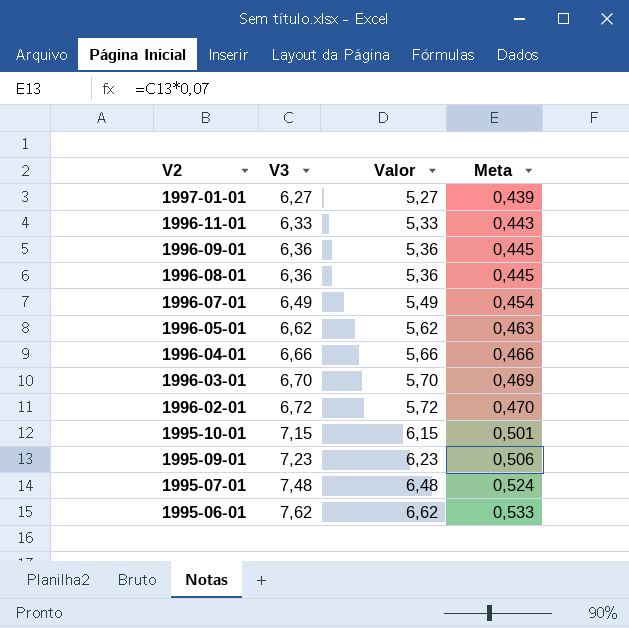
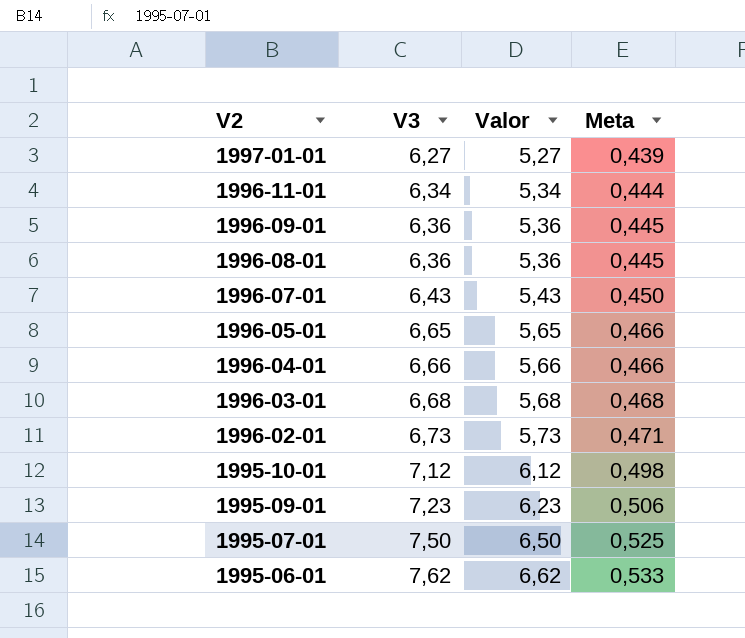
1996-11-01 | V3: 6,33 -> 6,34
1996-11-01 | Valor: 5,33 -> 5,34
1996-11-01 | Meta: 0,443 -> 0,444
1996-07-01 | V3: 6,49 -> 6,43
1996-07-01 | Valor: 5,49 -> 5,43
1996-07-01 | Meta: 0,454 -> 0,450
1996-05-01 | V3: 6,62 -> 6,65
1996-05-01 | Valor: 5,62 -> 5,65
1996-05-01 | Meta: 0,463 -> 0,466
1996-03-01 | V3: 6,70 -> 6,68
1996-03-01 | Valor: 5,70 -> 5,68
1996-03-01 | Meta: 0,469 -> 0,468
1996-02-01 | V3: 6,72 -> 6,73
1996-02-01 | Valor: 5,72 -> 5,73
1996-02-01 | Meta: 0,470 -> 0,471
1995-10-01 | V3: 7,15 -> 7,12
1995-10-01 | Valor: 6,15 -> 6,12
1995-10-01 | Meta: 0,501 -> 0,498
1995-07-01 | V3: 7,48 -> 7,50
1995-07-01 | Valor: 6,48 -> 6,50
1995-07-01 | Meta: 0,524 -> 0,525

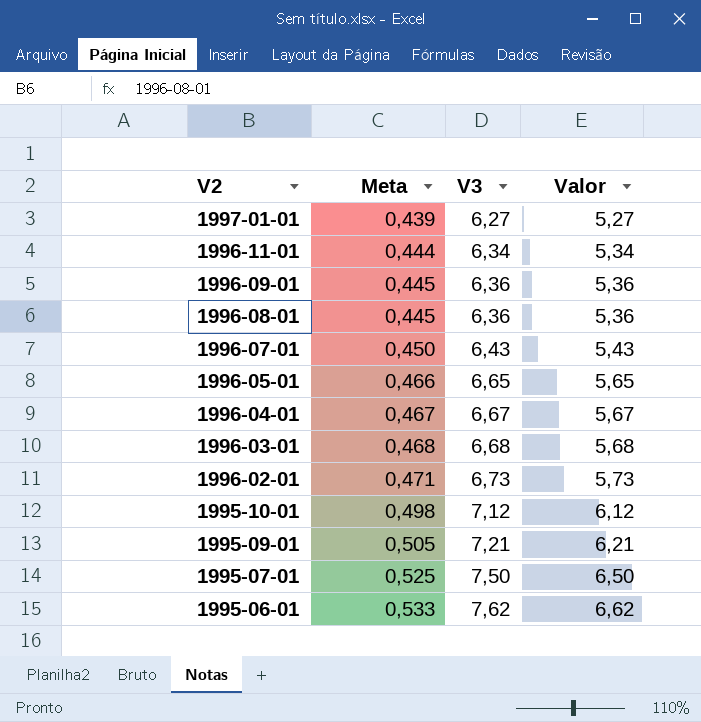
column Meta | position: 4 -> 2
1996-04-01 | Meta: 0,466 -> 0,467
1996-04-01 | V3: 6,66 -> 6,67
1996-04-01 | Valor: 5,66 -> 5,67
1995-09-01 | Meta: 0,506 -> 0,505
1995-09-01 | V3: 7,23 -> 7,21
1995-09-01 | Valor: 6,23 -> 6,21

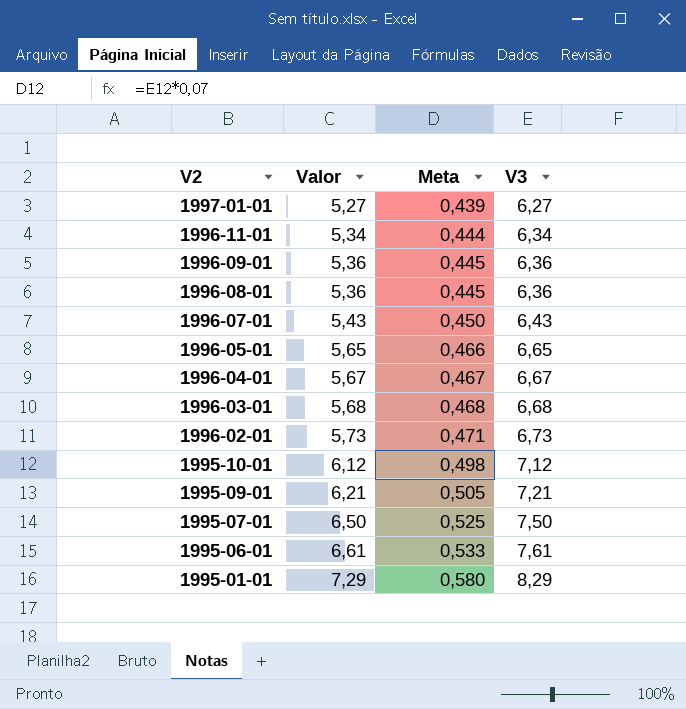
column Valor | position: 4 -> 2
1995-06-01 | Valor: 6,62 -> 6,61
1995-06-01 | V3: 7,62 -> 7,61
row 1995-01-01: none -> 7,29 | 0,580 | 8,29

